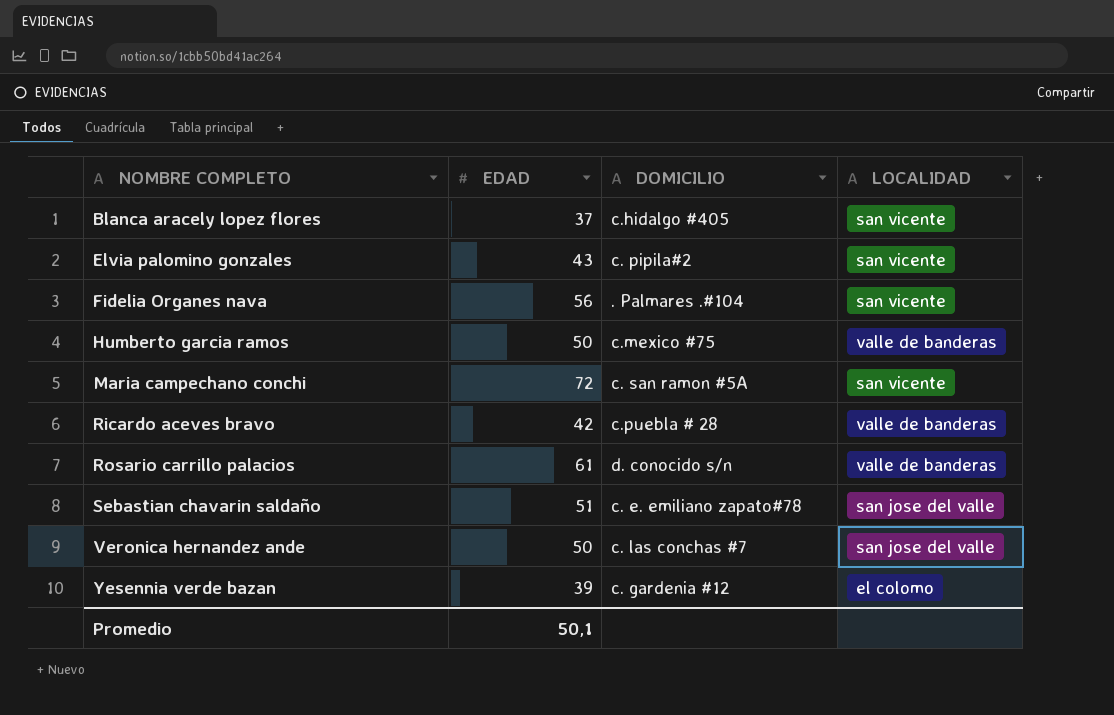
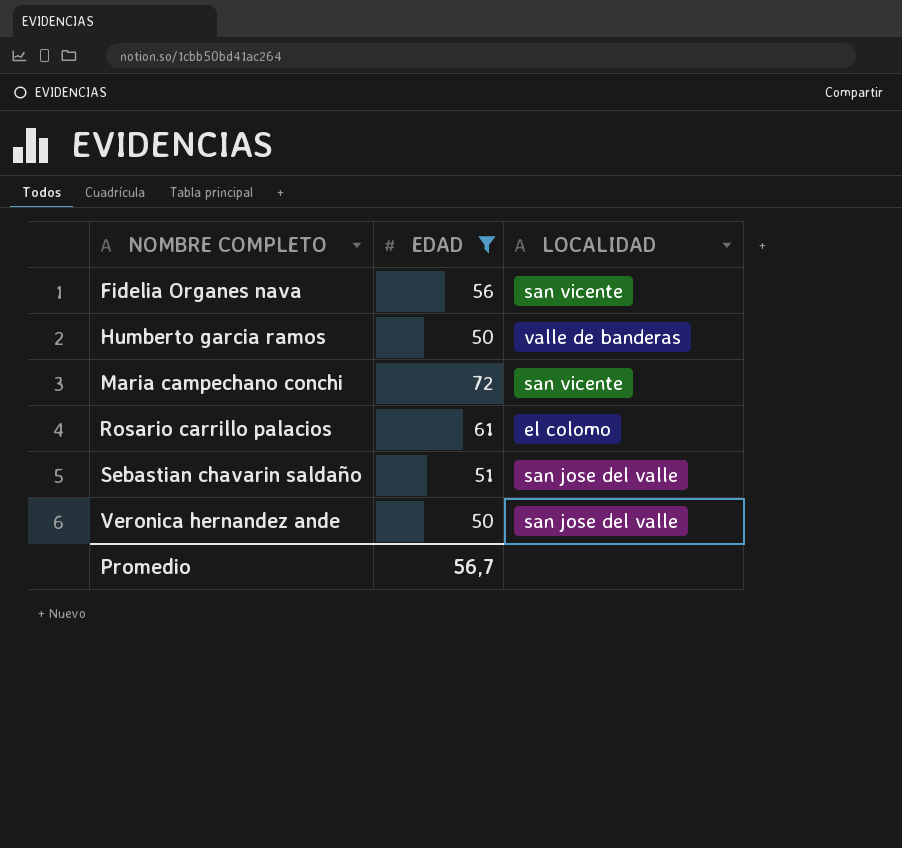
filter: none -> EDAD >= 50
column DOMICILIO | position: 3 -> none
Rosario carrillo palacios | LOCALIDAD: valle de banderas -> el colomo
Promedio | EDAD: 50,1 -> 56,7

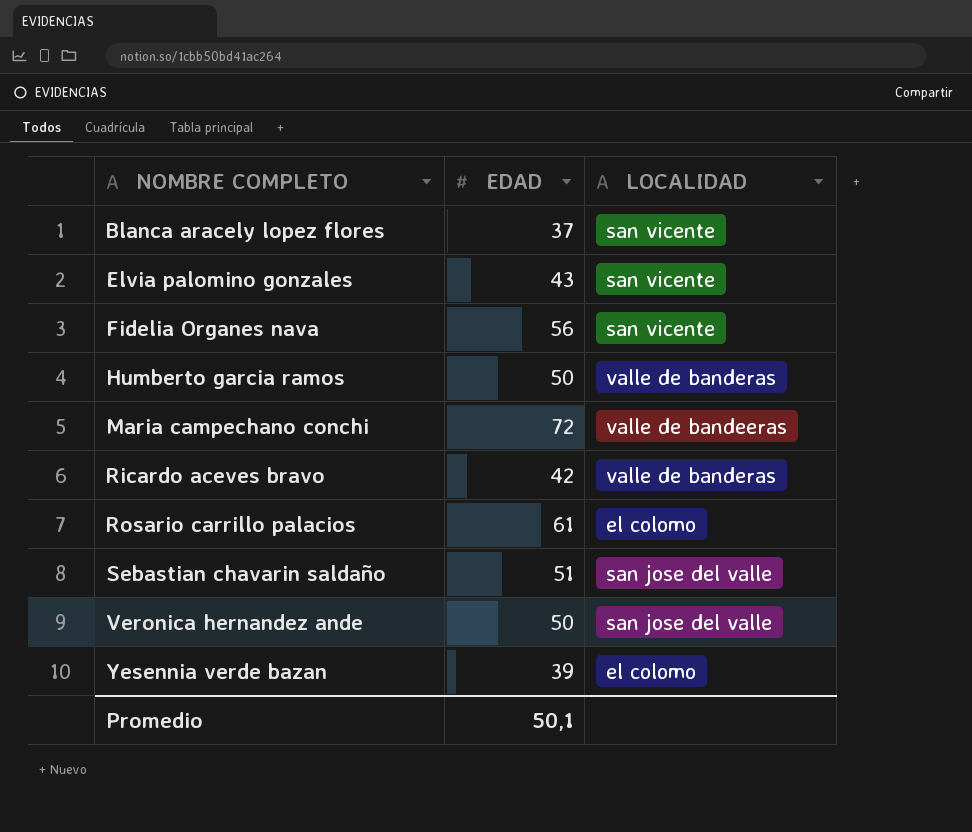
filter: EDAD >= 50 -> none
Maria campechano conchi | LOCALIDAD: san vicente -> valle de bandeeras
Promedio | EDAD: 56,7 -> 50,1

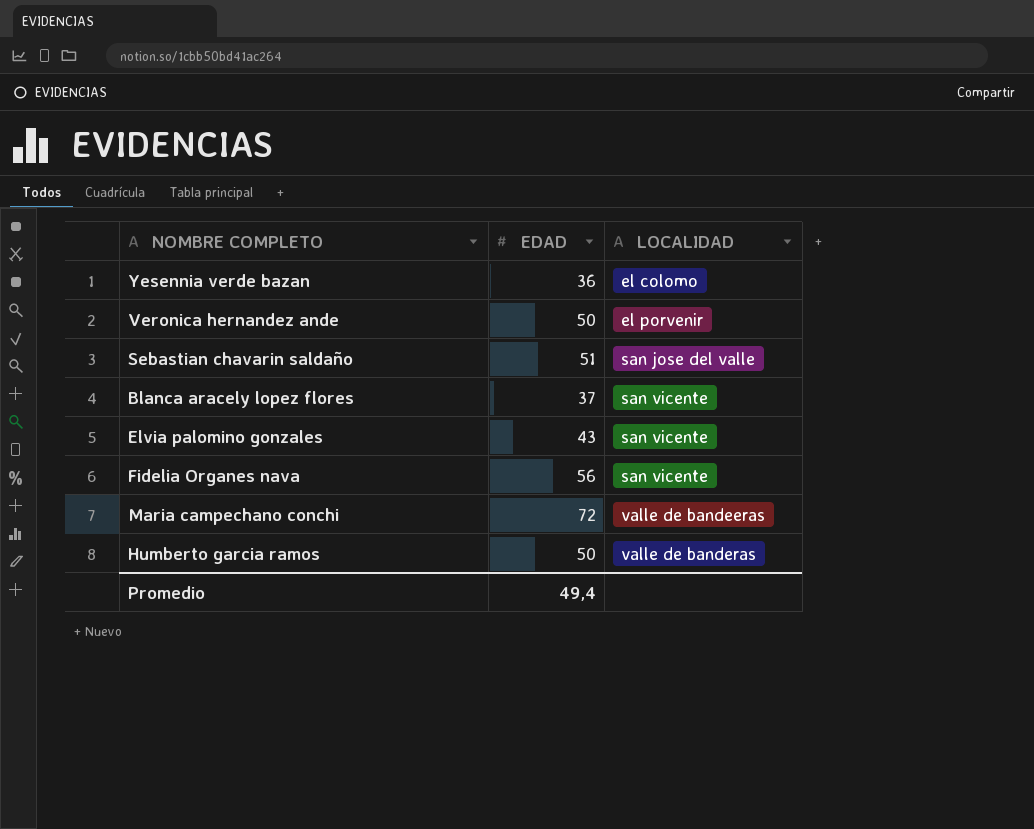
row order: NOMBRE COMPLETO ascending -> LOCALIDAD ascending
row Ricardo aceves bravo: 42 | valle de banderas -> none
row Rosario carrillo palacios: 61 | el colomo -> none
Yesennia verde bazan | EDAD: 39 -> 36
Veronica hernandez ande | LOCALIDAD: san jose del valle -> el porvenir
Promedio | EDAD: 50,1 -> 49,4

